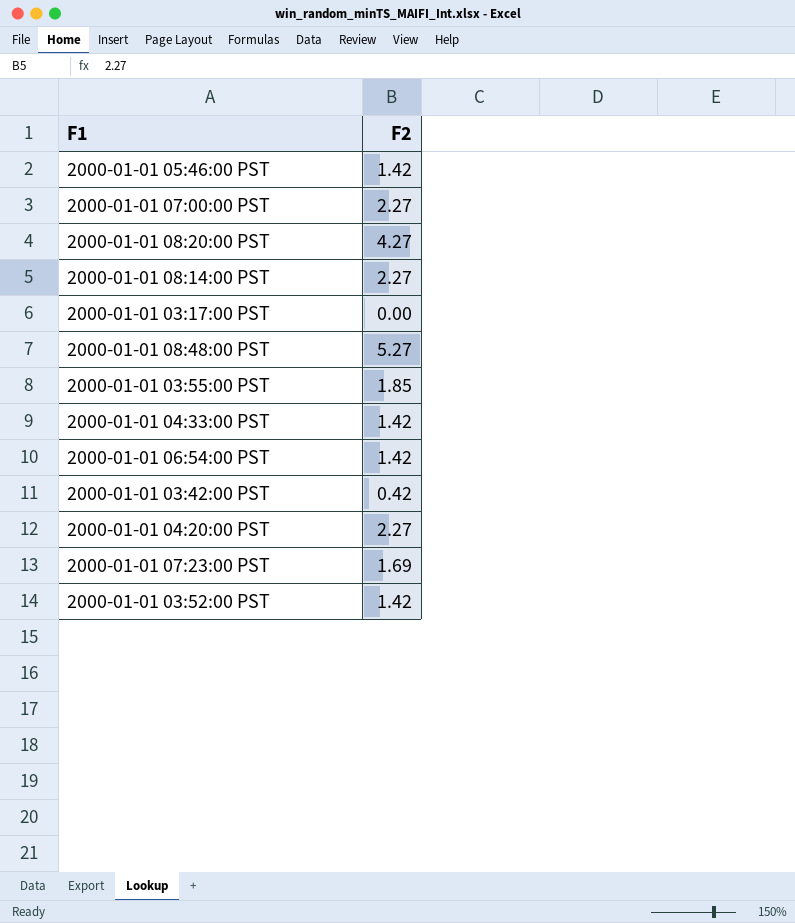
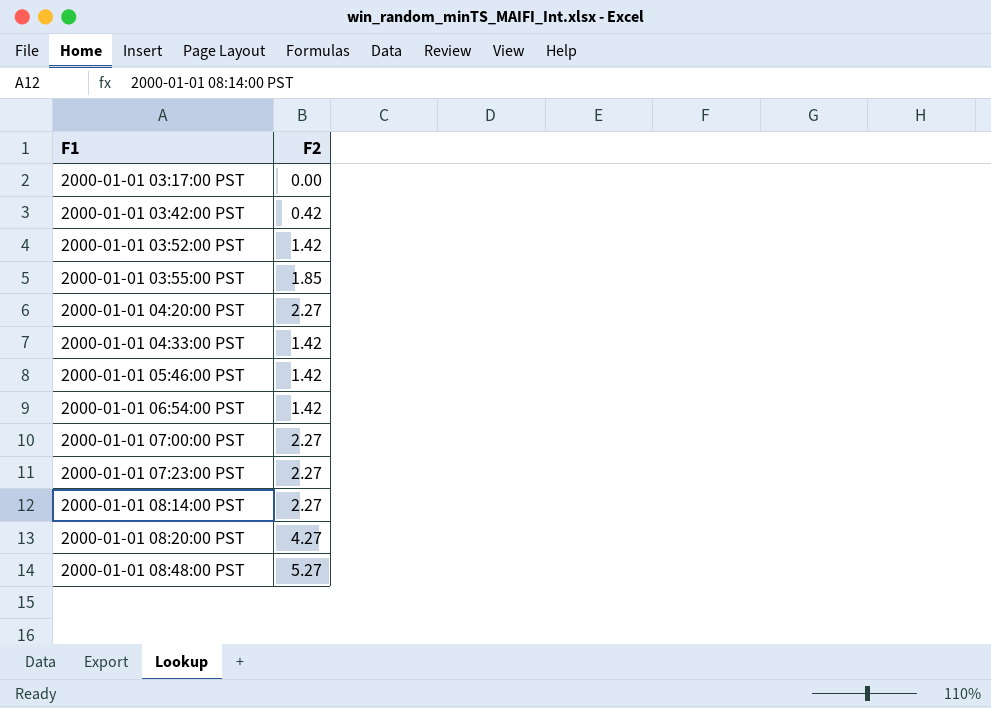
row order: none -> F1 ascending
2000-01-01 07:23:00 PST | F2: 1.69 -> 2.27

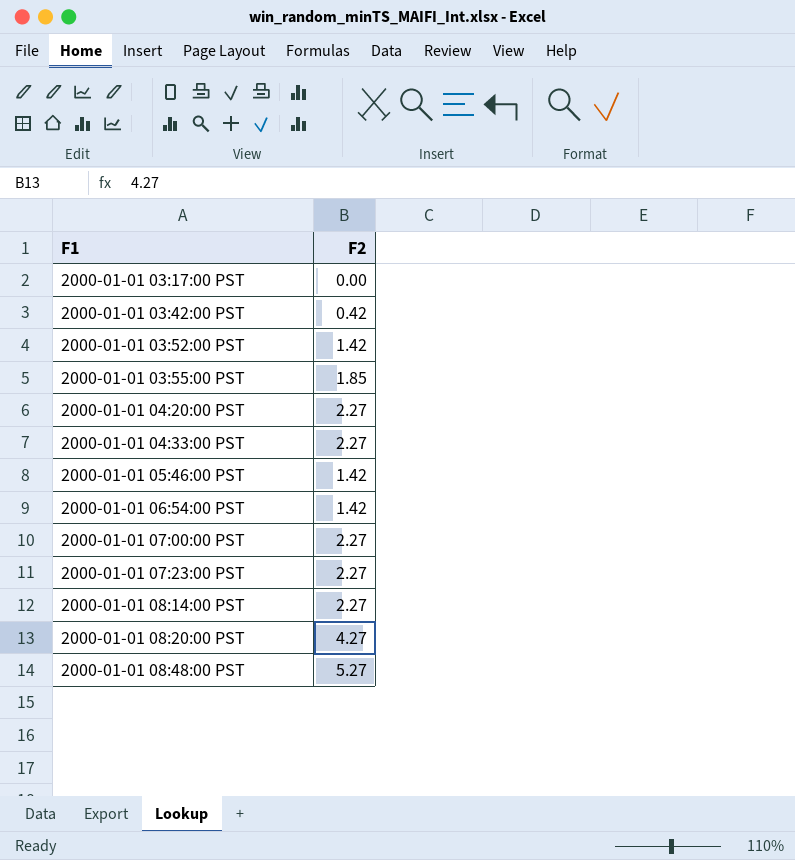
2000-01-01 04:33:00 PST | F2: 1.42 -> 2.27

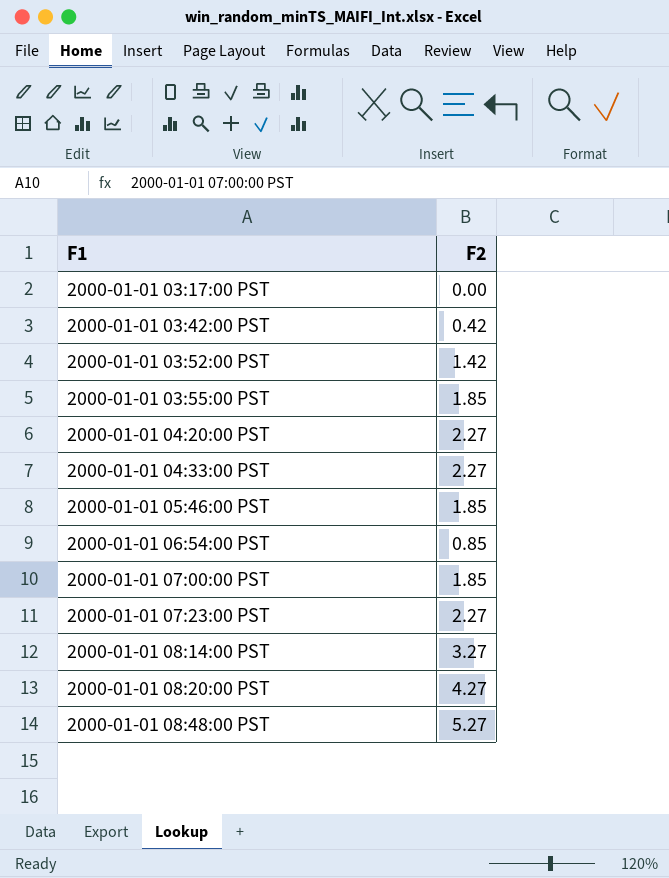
2000-01-01 05:46:00 PST | F2: 1.42 -> 1.85
2000-01-01 06:54:00 PST | F2: 1.42 -> 0.85
2000-01-01 07:00:00 PST | F2: 2.27 -> 1.85
2000-01-01 08:14:00 PST | F2: 2.27 -> 3.27

